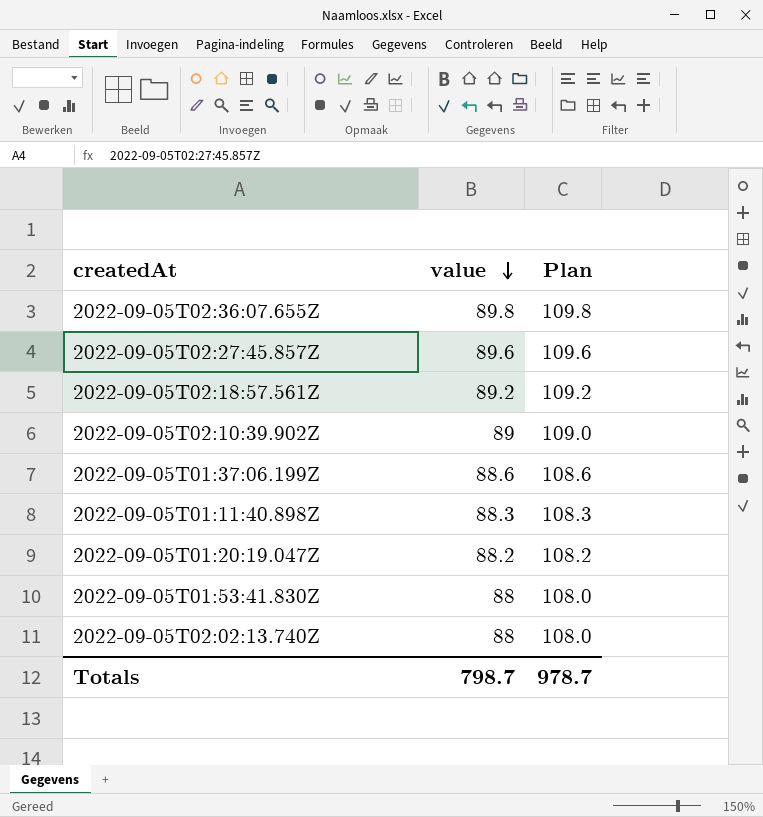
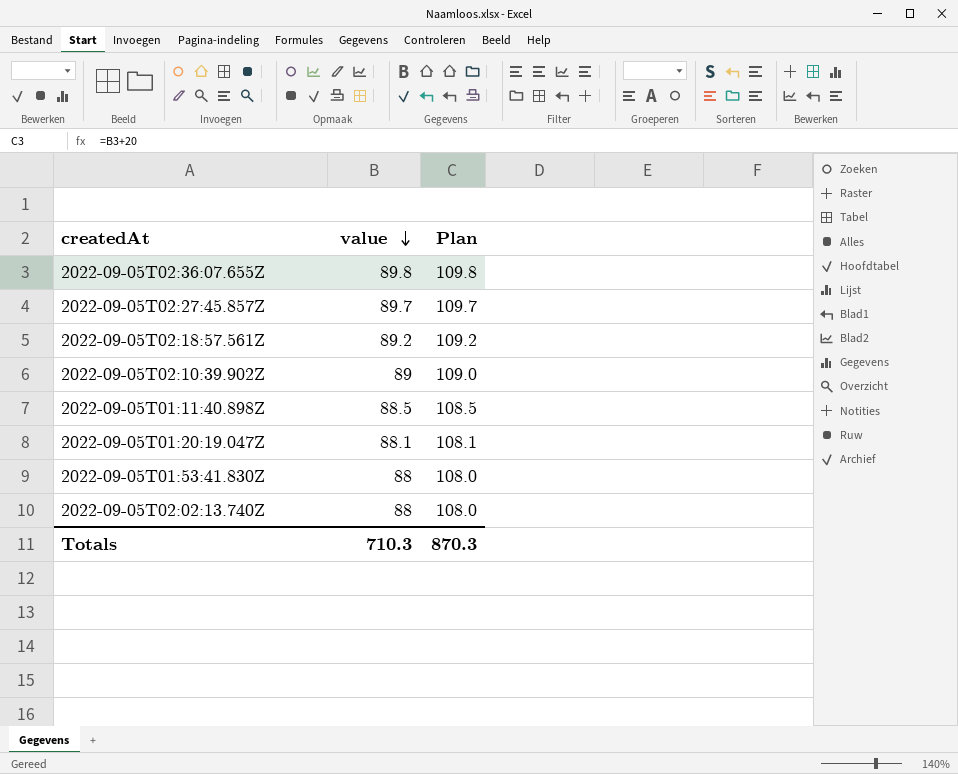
row 2022-09-05T01:37:06.199Z: 88.6 | 108.6 -> none
2022-09-05T02:27:45.857Z | value: 89.6 -> 89.7
2022-09-05T02:27:45.857Z | Plan: 109.6 -> 109.7
2022-09-05T01:11:40.898Z | value: 88.3 -> 88.5
2022-09-05T01:11:40.898Z | Plan: 108.3 -> 108.5
2022-09-05T01:20:19.047Z | value: 88.2 -> 88.1
2022-09-05T01:20:19.047Z | Plan: 108.2 -> 108.1
Totals | value: 798.7 -> 710.3
Totals | Plan: 978.7 -> 870.3

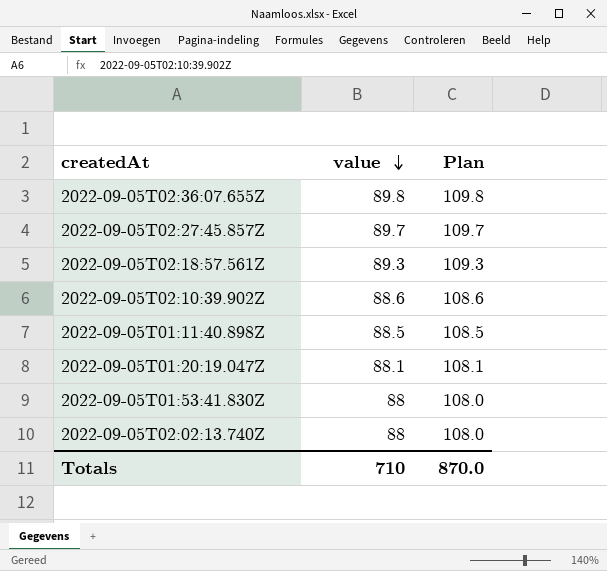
2022-09-05T02:18:57.561Z | value: 89.2 -> 89.3
2022-09-05T02:18:57.561Z | Plan: 109.2 -> 109.3
2022-09-05T02:10:39.902Z | value: 89 -> 88.6
2022-09-05T02:10:39.902Z | Plan: 109.0 -> 108.6
Totals | value: 710.3 -> 710
Totals | Plan: 870.3 -> 870.0

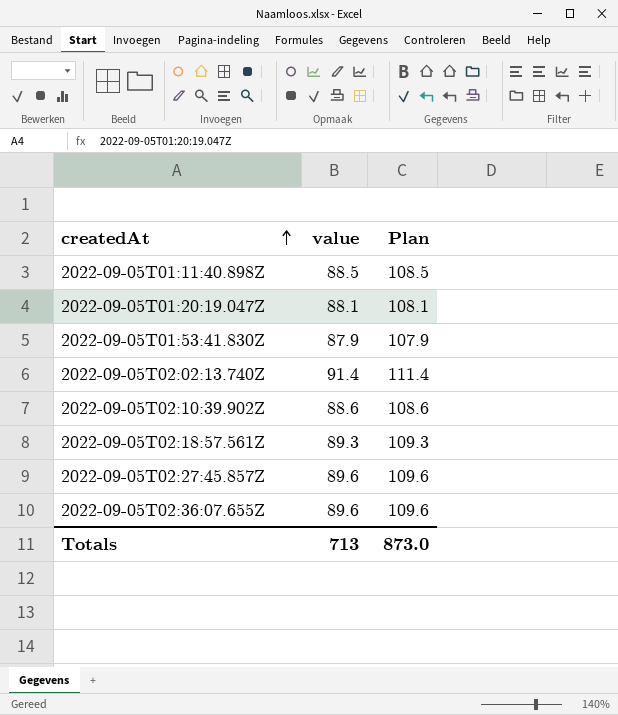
row order: value descending -> createdAt ascending
2022-09-05T01:53:41.830Z | value: 88 -> 87.9
2022-09-05T01:53:41.830Z | Plan: 108.0 -> 107.9
2022-09-05T02:02:13.740Z | value: 88 -> 91.4
2022-09-05T02:02:13.740Z | Plan: 108.0 -> 111.4
2022-09-05T02:27:45.857Z | value: 89.7 -> 89.6
2022-09-05T02:27:45.857Z | Plan: 109.7 -> 109.6
2022-09-05T02:36:07.655Z | value: 89.8 -> 89.6
2022-09-05T02:36:07.655Z | Plan: 109.8 -> 109.6
Totals | value: 710 -> 713
Totals | Plan: 870.0 -> 873.0

